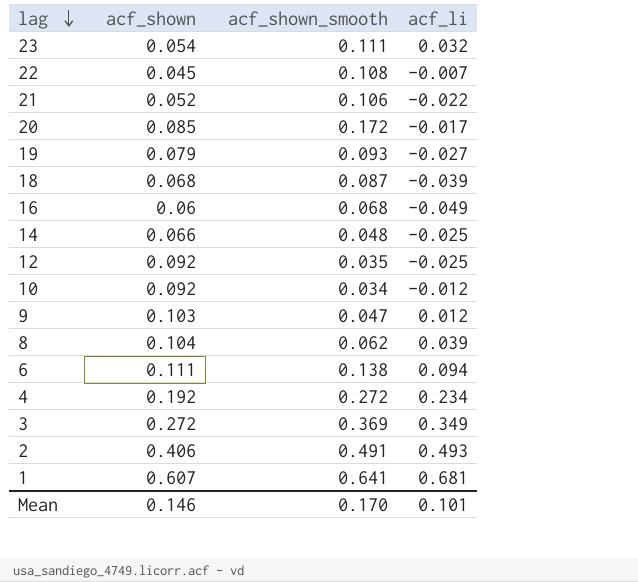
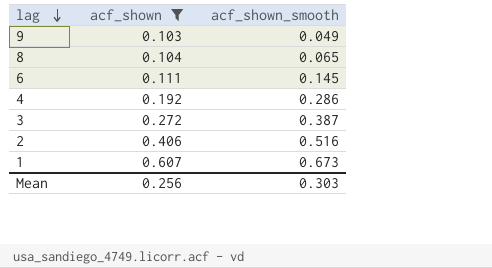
filter: none -> acf_shown >= 0.103
column acf_li | position: 4 -> none
9 | acf_shown_smooth: 0.047 -> 0.049
8 | acf_shown_smooth: 0.062 -> 0.065
6 | acf_shown_smooth: 0.138 -> 0.145
4 | acf_shown_smooth: 0.272 -> 0.286
3 | acf_shown_smooth: 0.369 -> 0.387
2 | acf_shown_smooth: 0.491 -> 0.516
1 | acf_shown_smooth: 0.641 -> 0.673
Mean | acf_shown: 0.146 -> 0.256
Mean | acf_shown_smooth: 0.170 -> 0.303

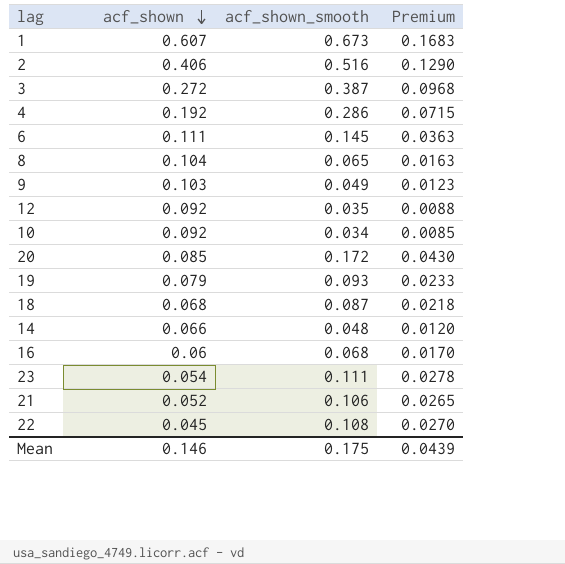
filter: acf_shown >= 0.103 -> none
row order: lag descending -> acf_shown descending
column Premium | formula: none -> [acf_shown_smooth] * 0.25
Mean | acf_shown: 0.256 -> 0.146
Mean | acf_shown_smooth: 0.303 -> 0.175

